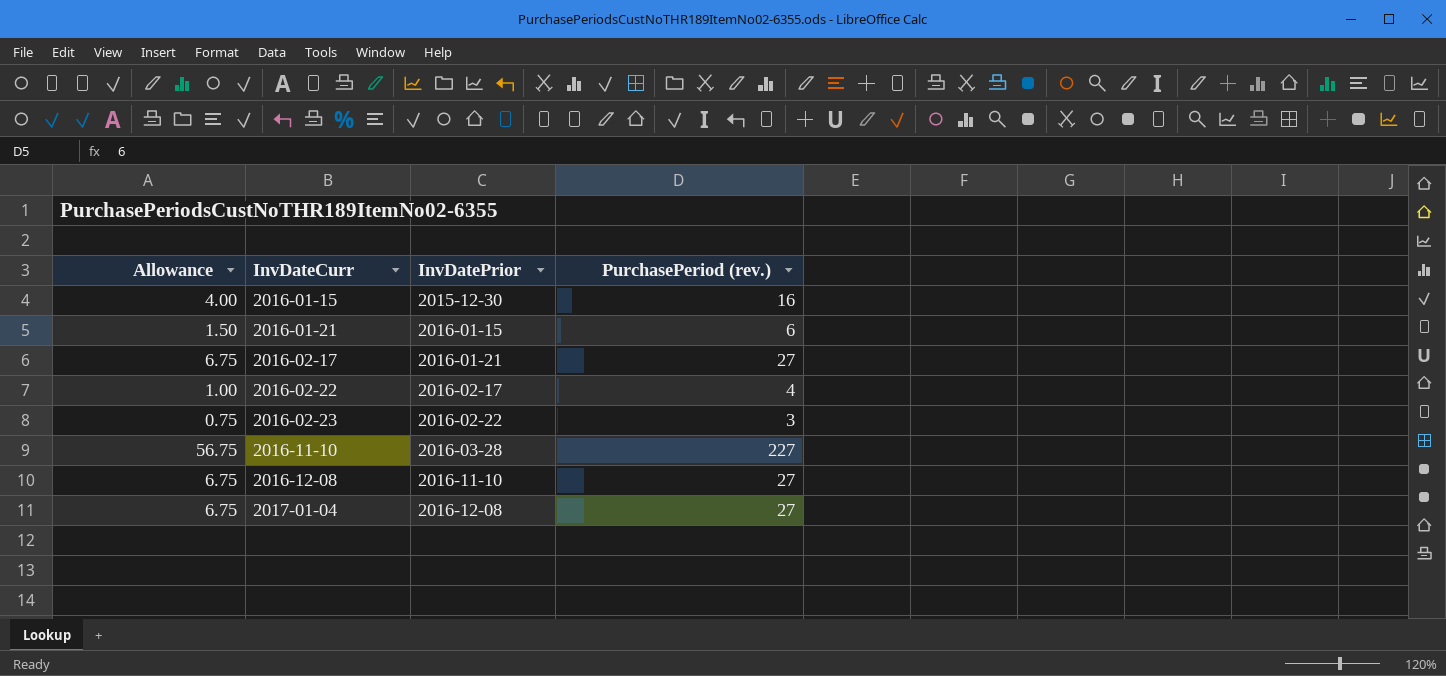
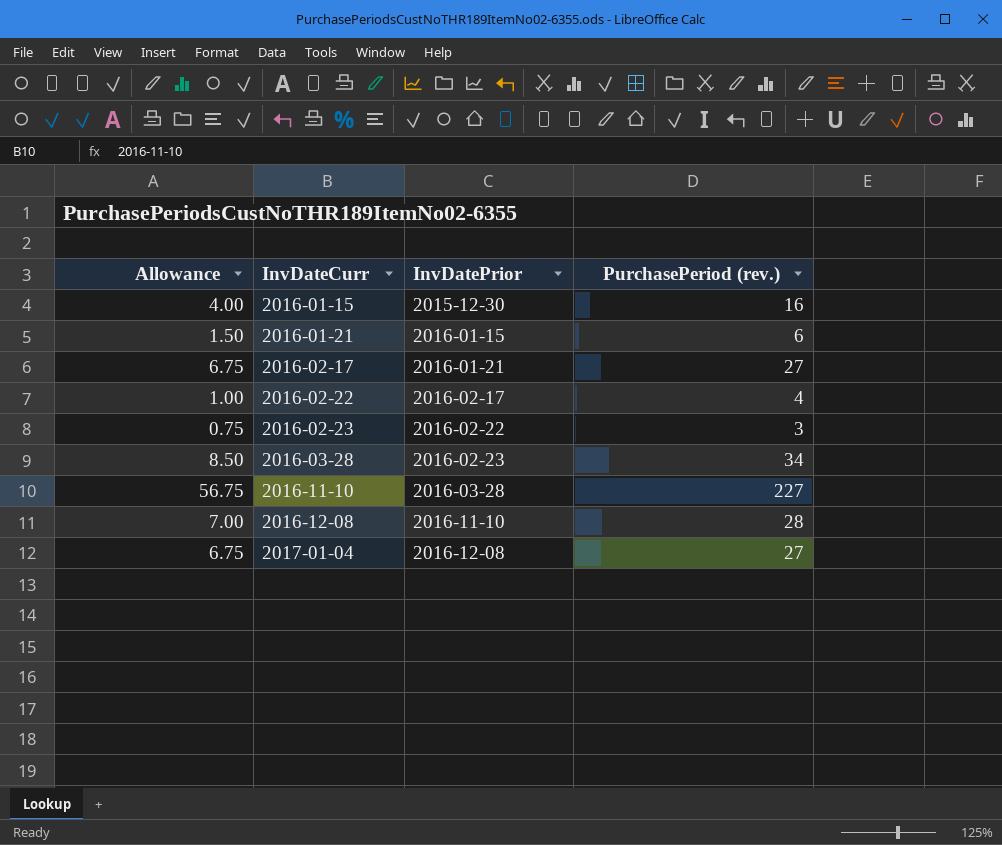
row 2016-03-28: none -> 8.50 | 2016-02-23 | 34
2016-12-08 | Allowance: 6.75 -> 7.00
2016-12-08 | PurchasePeriod (rev.): 27 -> 28

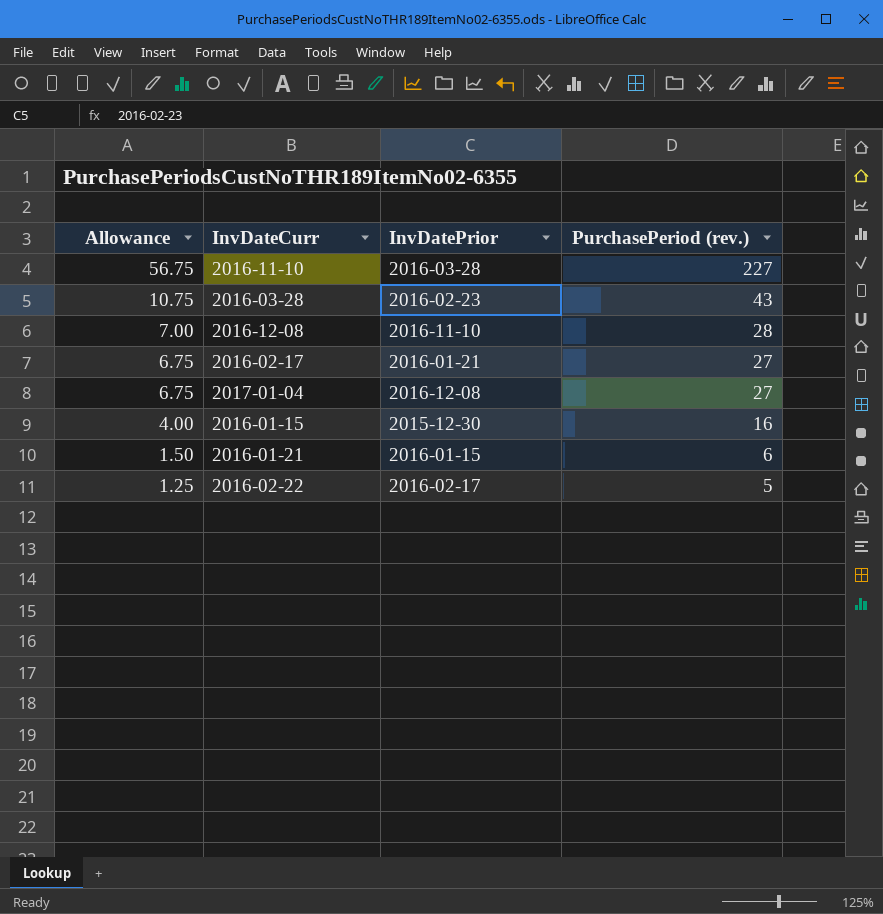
row order: InvDateCurr ascending -> Allowance descending
row 2016-02-23: 0.75 | 2016-02-22 | 3 -> none
2016-03-28 | Allowance: 8.50 -> 10.75
2016-03-28 | PurchasePeriod (rev.): 34 -> 43
2016-02-22 | Allowance: 1.00 -> 1.25
2016-02-22 | PurchasePeriod (rev.): 4 -> 5

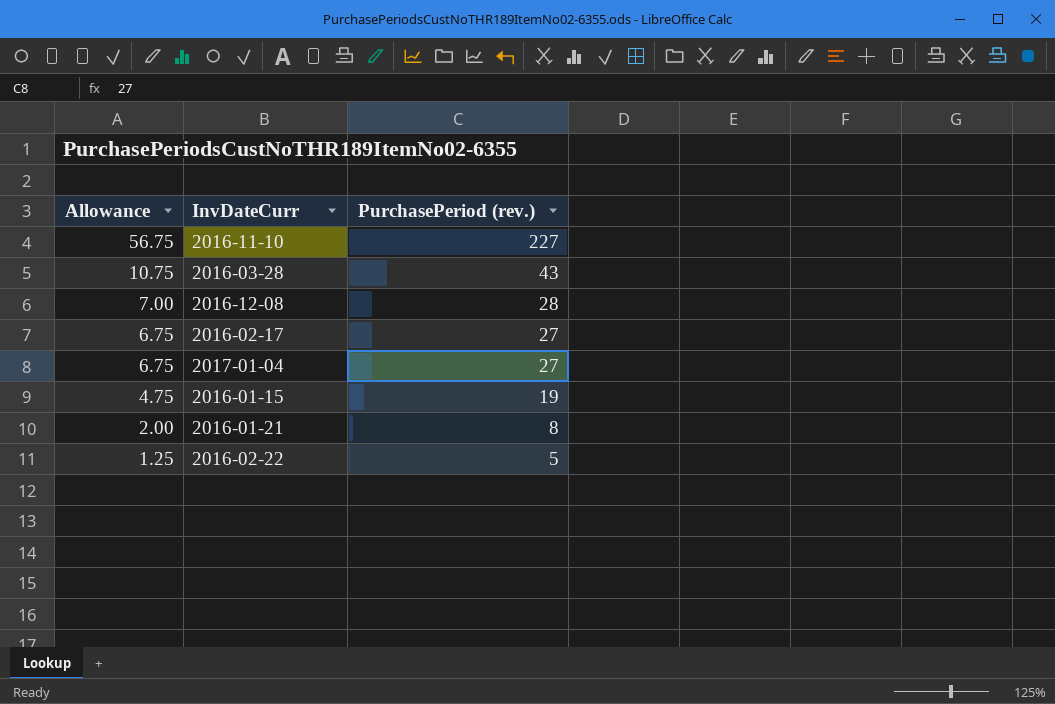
column InvDatePrior | position: 3 -> none
2016-01-15 | Allowance: 4.00 -> 4.75
2016-01-15 | PurchasePeriod (rev.): 16 -> 19
2016-01-21 | Allowance: 1.50 -> 2.00
2016-01-21 | PurchasePeriod (rev.): 6 -> 8

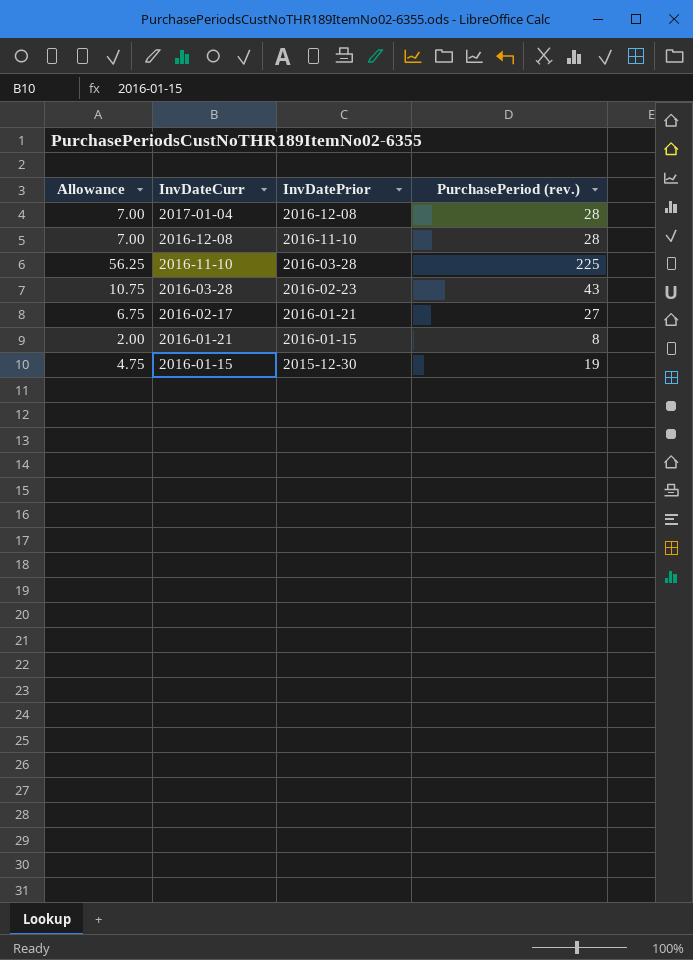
row order: Allowance descending -> InvDateCurr descending
column InvDatePrior | position: none -> 3
row 2016-02-22: 1.25 | 5 -> none
2017-01-04 | Allowance: 6.75 -> 7.00
2017-01-04 | PurchasePeriod (rev.): 27 -> 28
2016-11-10 | Allowance: 56.75 -> 56.25
2016-11-10 | PurchasePeriod (rev.): 227 -> 225

